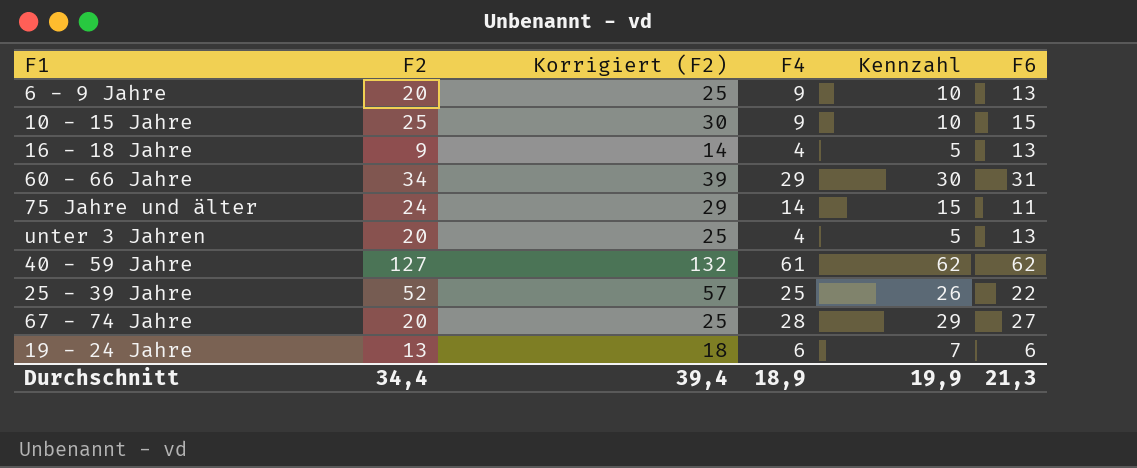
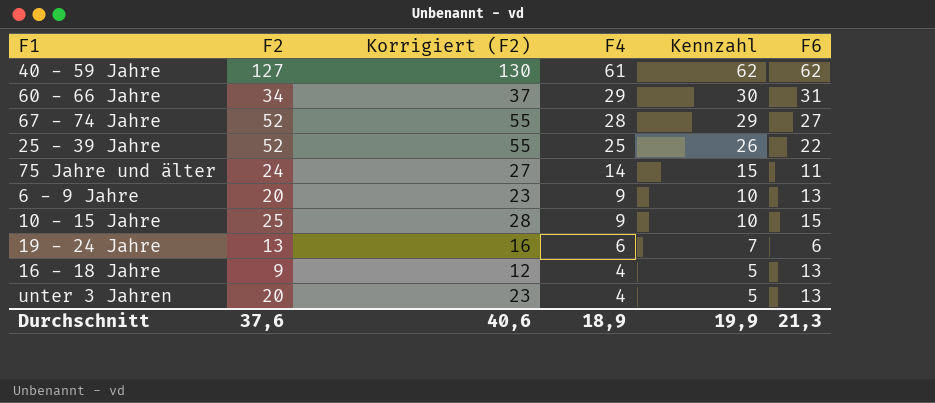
row order: none -> F4 descending
column Korrigiert (F2) | formula: [F2] + 5 -> [F2] + 3
67 - 74 Jahre | F2: 20 -> 52
Durchschnitt | F2: 34,4 -> 37,6
Durchschnitt | Korrigiert (F2): 39,4 -> 40,6

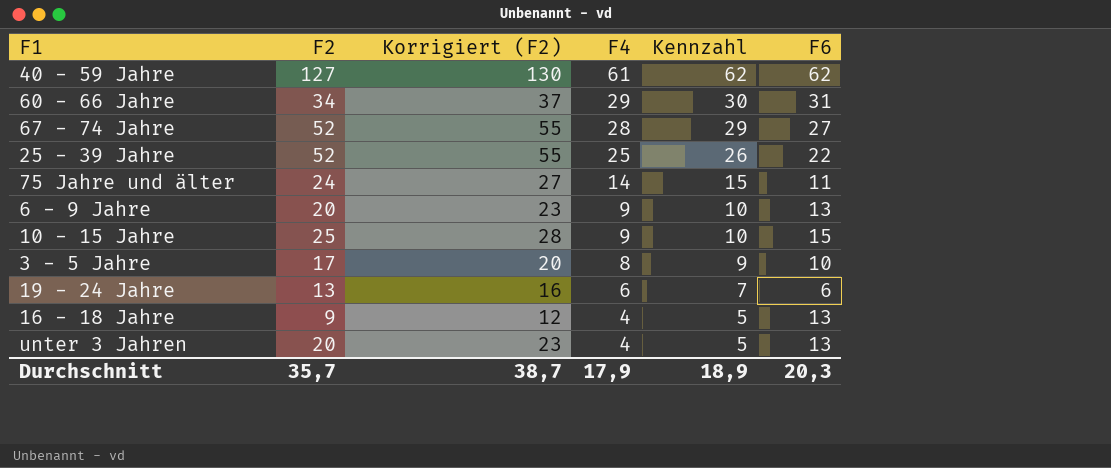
row 3 - 5 Jahre: none -> 17 | 20 | 8 | 9 | 10
Durchschnitt | F2: 37,6 -> 35,7
Durchschnitt | Korrigiert (F2): 40,6 -> 38,7
Durchschnitt | F4: 18,9 -> 17,9
Durchschnitt | Kennzahl: 19,9 -> 18,9
Durchschnitt | F6: 21,3 -> 20,3

